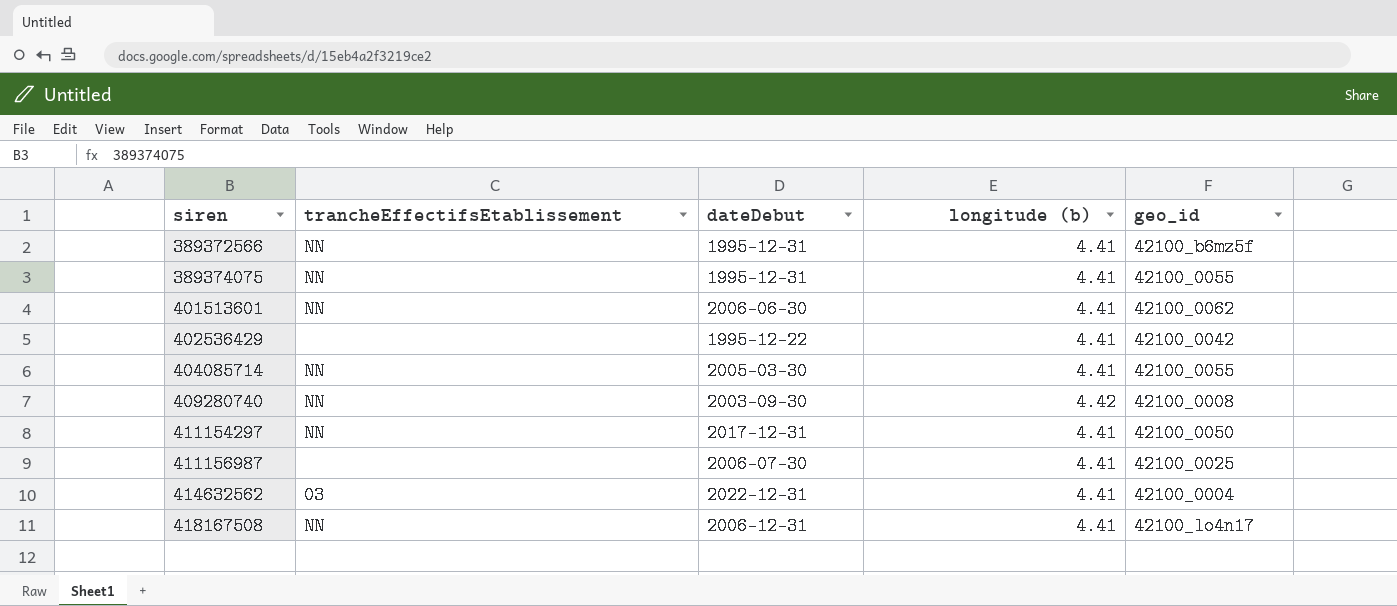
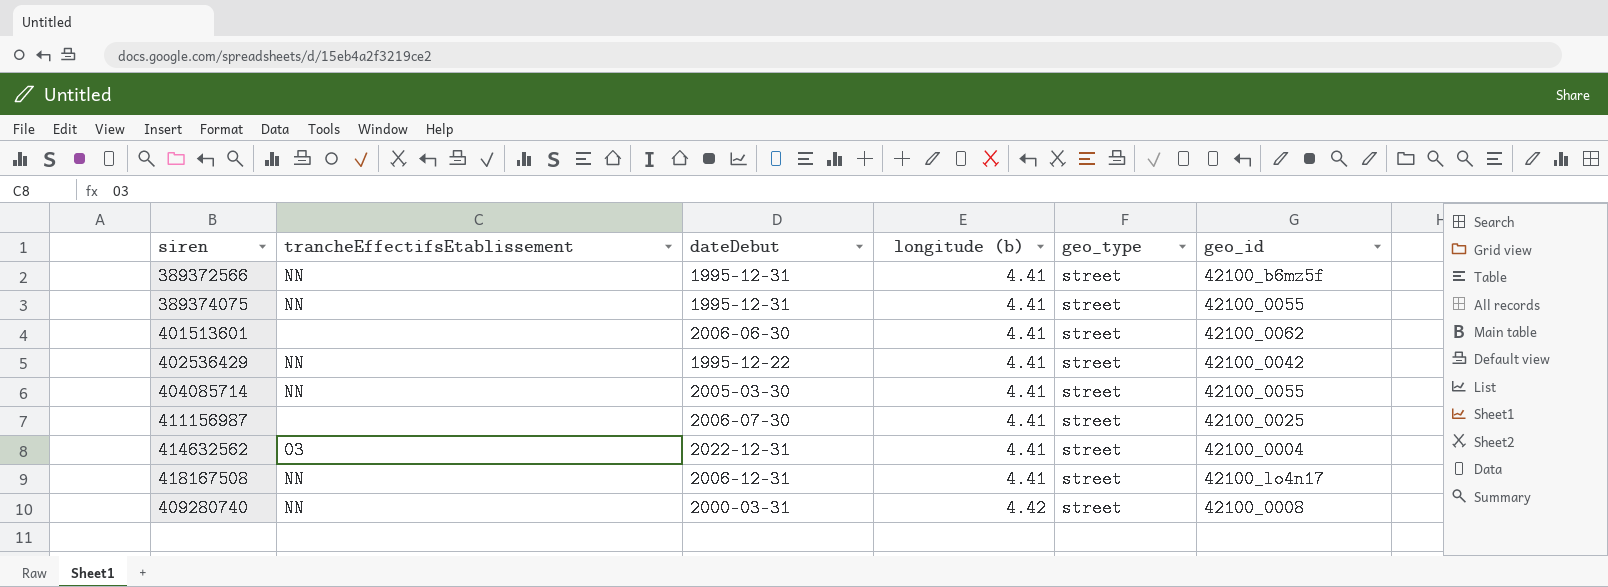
row order: siren ascending -> longitude (b) ascending
column geo_type | position: none -> 5
row 411154297: NN | 2017-12-31 | 4.41 | 42100_0050 -> none
401513601 | trancheEffectifsEtablissement: NN -> none
402536429 | trancheEffectifsEtablissement: none -> NN
409280740 | dateDebut: 2003-09-30 -> 2000-03-31

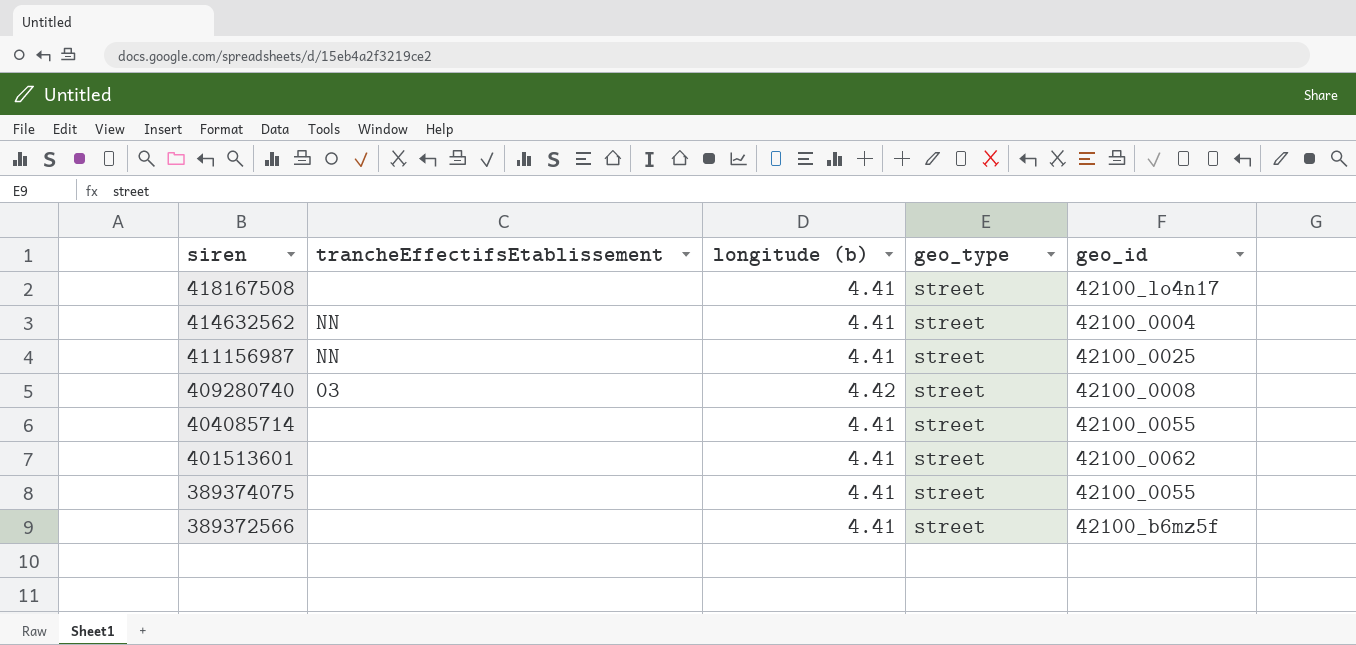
row order: longitude (b) ascending -> siren descending
column dateDebut | position: 3 -> none
row 402536429: NN | 1995-12-22 | 4.41 | street | 42100_0042 -> none
418167508 | trancheEffectifsEtablissement: NN -> none
414632562 | trancheEffectifsEtablissement: 03 -> NN
411156987 | trancheEffectifsEtablissement: none -> NN
409280740 | trancheEffectifsEtablissement: NN -> 03
404085714 | trancheEffectifsEtablissement: NN -> none
389374075 | trancheEffectifsEtablissement: NN -> none
389372566 | trancheEffectifsEtablissement: NN -> none

